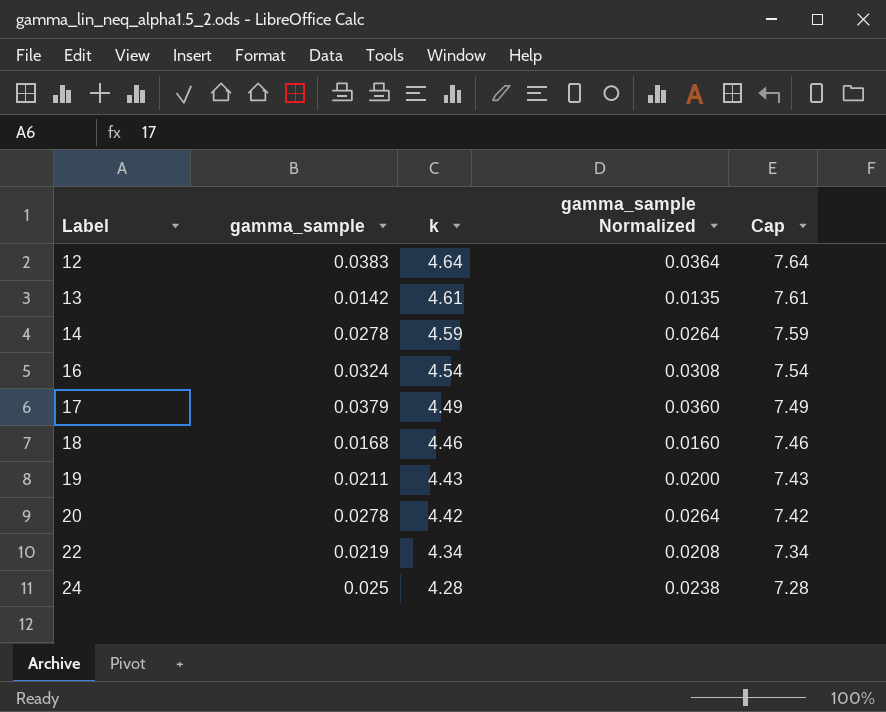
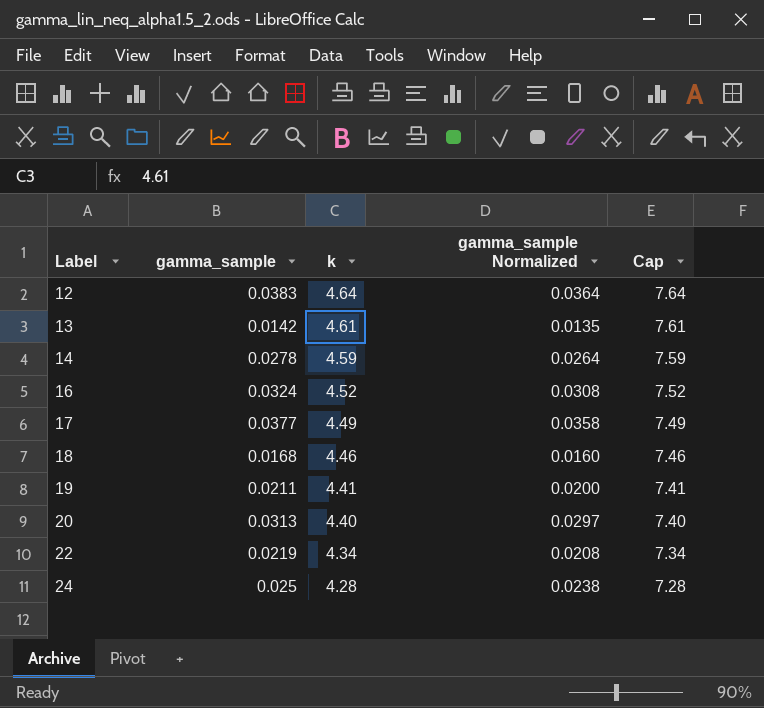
16 | k: 4.54 -> 4.52
16 | Cap: 7.54 -> 7.52
17 | gamma_sample: 0.0379 -> 0.0377
17 | gamma_sample Normalized: 0.0360 -> 0.0358
19 | k: 4.43 -> 4.41
19 | Cap: 7.43 -> 7.41
20 | gamma_sample: 0.0278 -> 0.0313
20 | k: 4.42 -> 4.40
20 | gamma_sample Normalized: 0.0264 -> 0.0297
20 | Cap: 7.42 -> 7.40

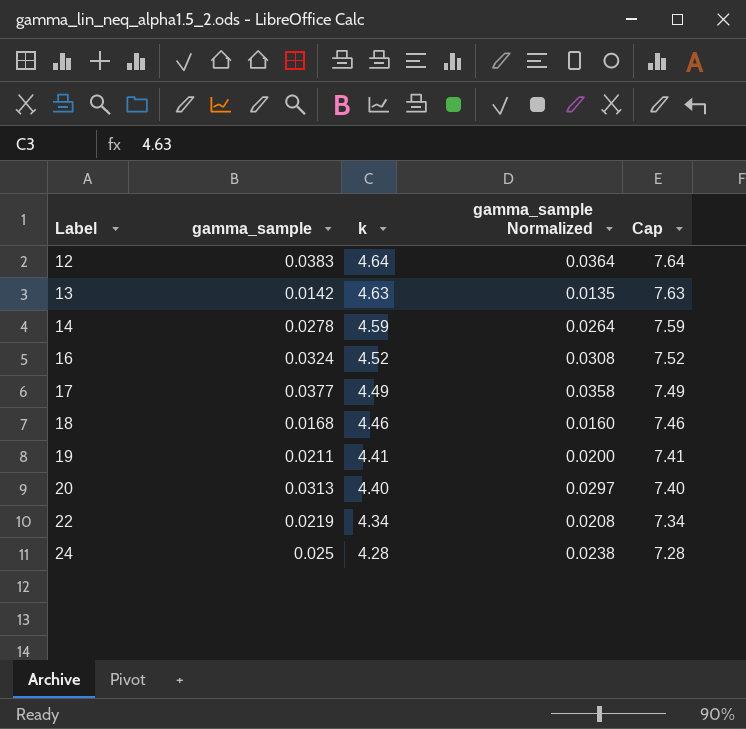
13 | k: 4.61 -> 4.63
13 | Cap: 7.61 -> 7.63

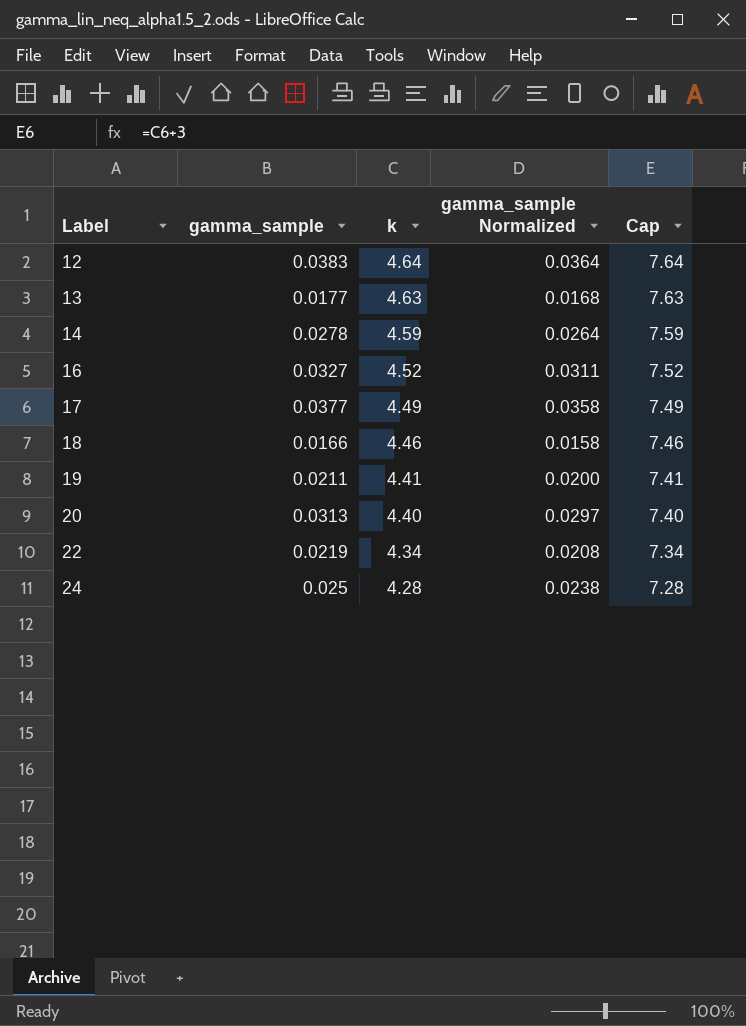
13 | gamma_sample: 0.0142 -> 0.0177
13 | gamma_sample Normalized: 0.0135 -> 0.0168
16 | gamma_sample: 0.0324 -> 0.0327
16 | gamma_sample Normalized: 0.0308 -> 0.0311
18 | gamma_sample: 0.0168 -> 0.0166
18 | gamma_sample Normalized: 0.0160 -> 0.0158

